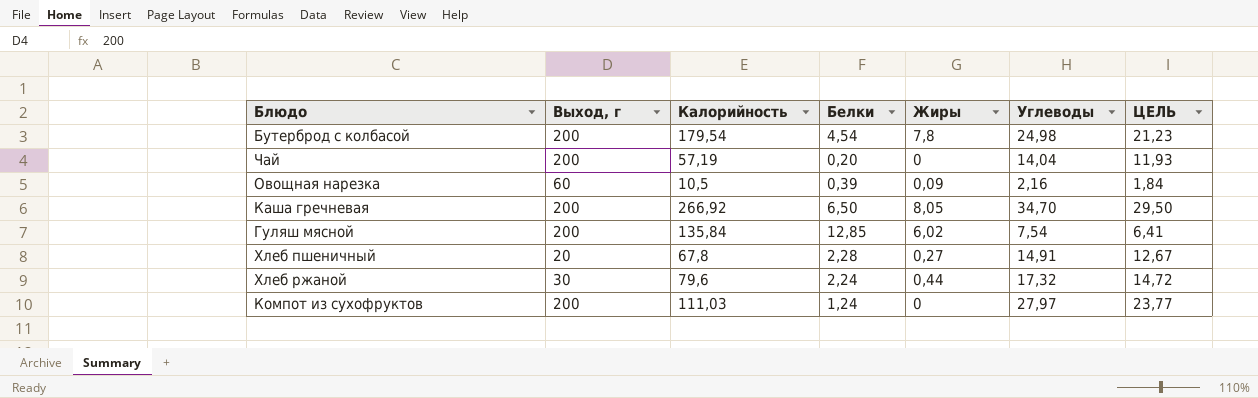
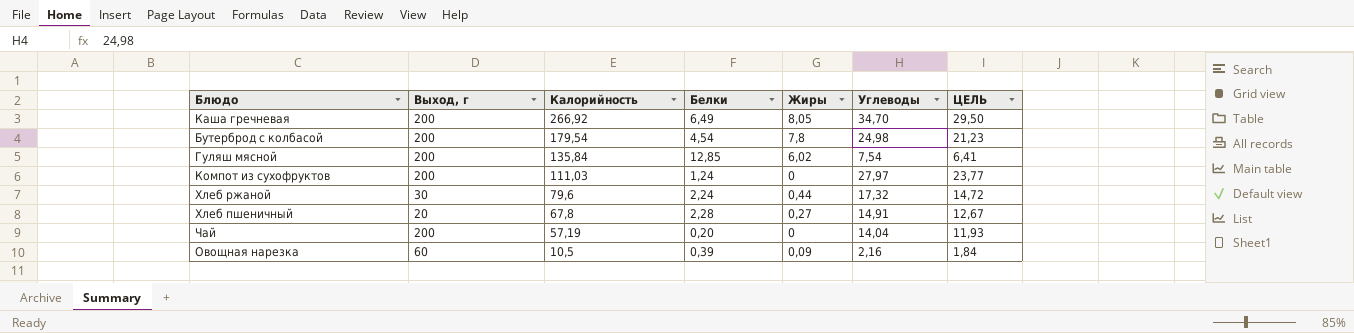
row order: none -> Калорийность descending
Каша гречневая | Белки: 6,50 -> 6,49

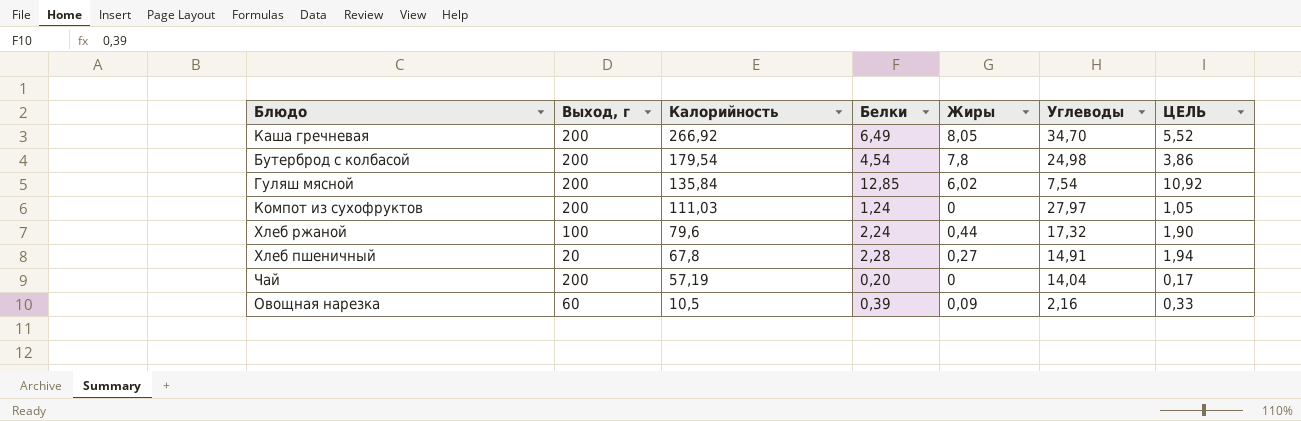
column ЦЕЛЬ | formula: [Углеводы] * 0,85 -> [Белки] * 0,85
Хлеб ржаной | Выход, г: 30 -> 100

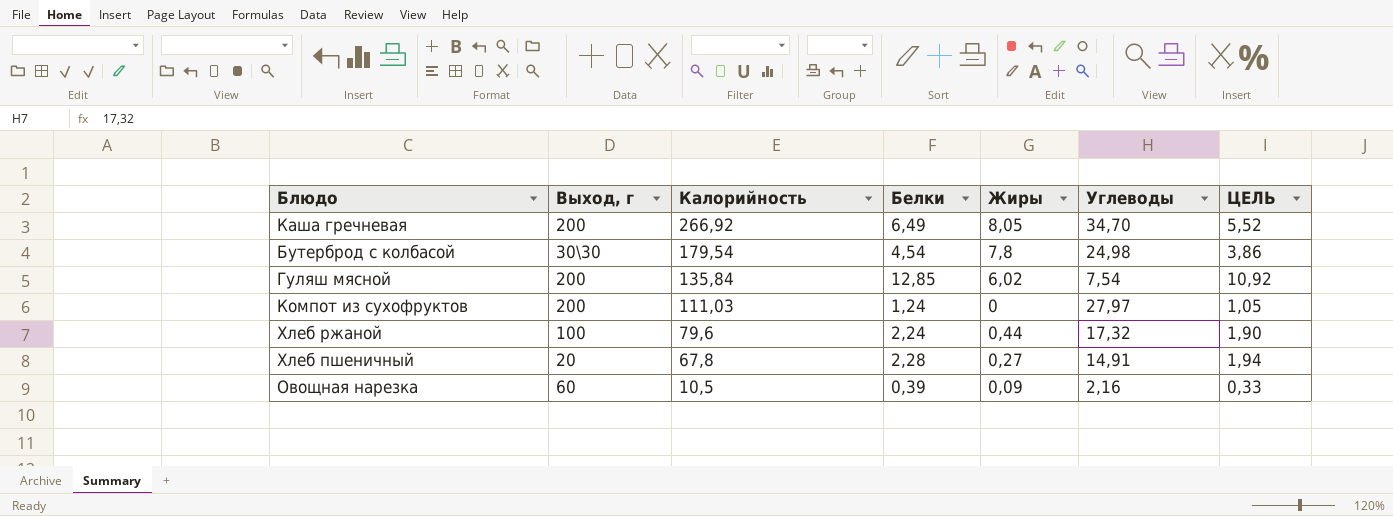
row Чай: 200 | 57,19 | 0,20 | 0 | 14,04 | 0,17 -> none
Бутерброд с колбасой | Выход, г: 200 -> 30\30

